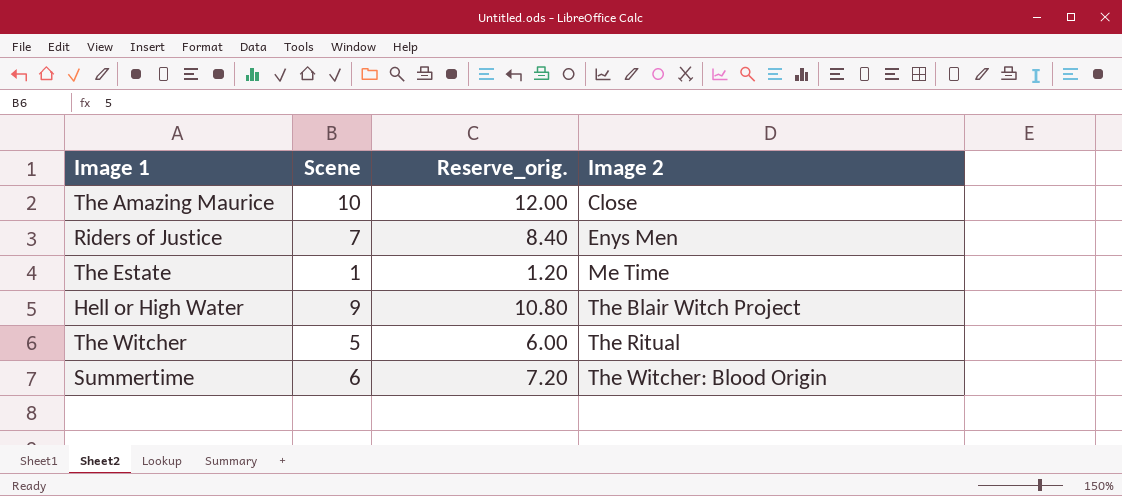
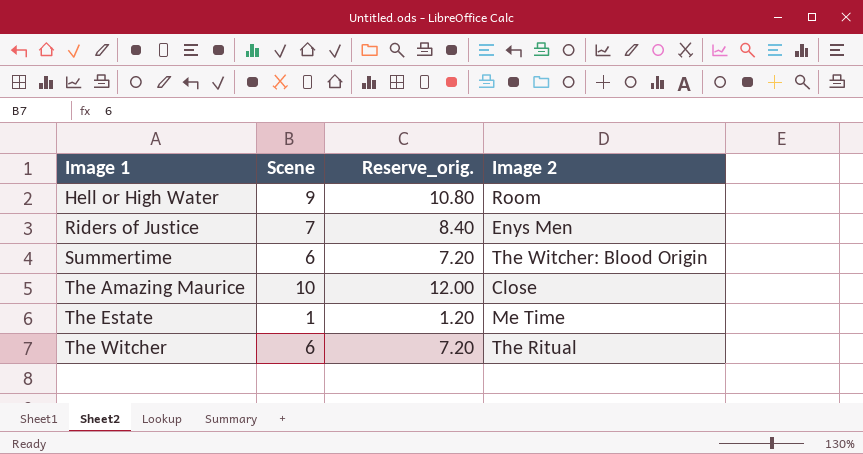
row order: Image 2 ascending -> Image 1 ascending
Hell or High Water | Image 2: The Blair Witch Project -> Room
The Witcher | Scene: 5 -> 6
The Witcher | Reserve_orig.: 6.00 -> 7.20

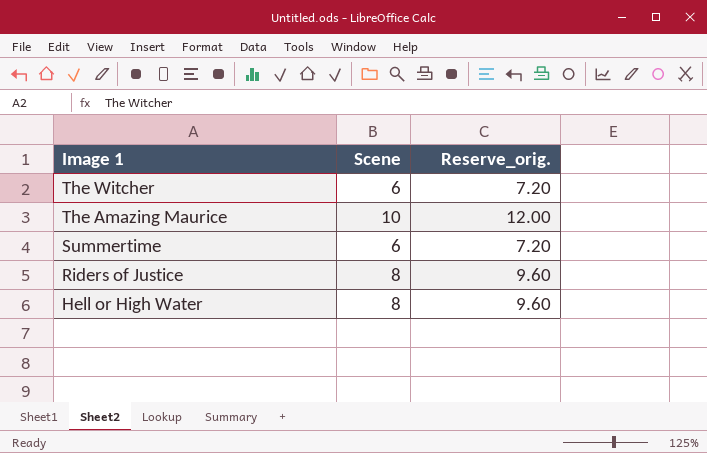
row order: Image 1 ascending -> Image 1 descending
column Image 2 | position: 4 -> none
row The Estate: 1 | 1.20 | Me Time -> none
Riders of Justice | Scene: 7 -> 8
Riders of Justice | Reserve_orig.: 8.40 -> 9.60
Hell or High Water | Scene: 9 -> 8
Hell or High Water | Reserve_orig.: 10.80 -> 9.60

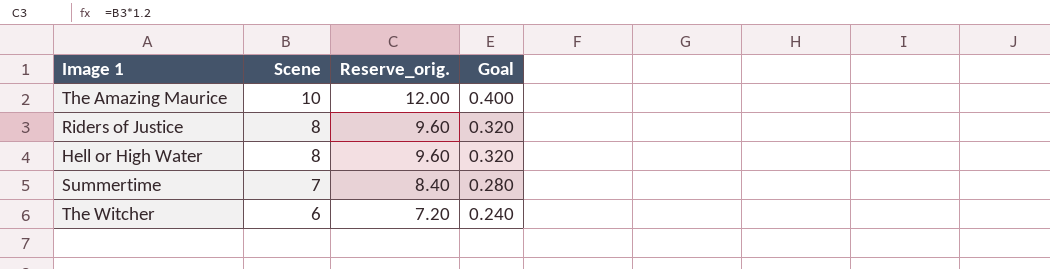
row order: Image 1 descending -> Scene descending
column Goal | formula: none -> [Scene] * 0.04
Summertime | Scene: 6 -> 7
Summertime | Reserve_orig.: 7.20 -> 8.40

